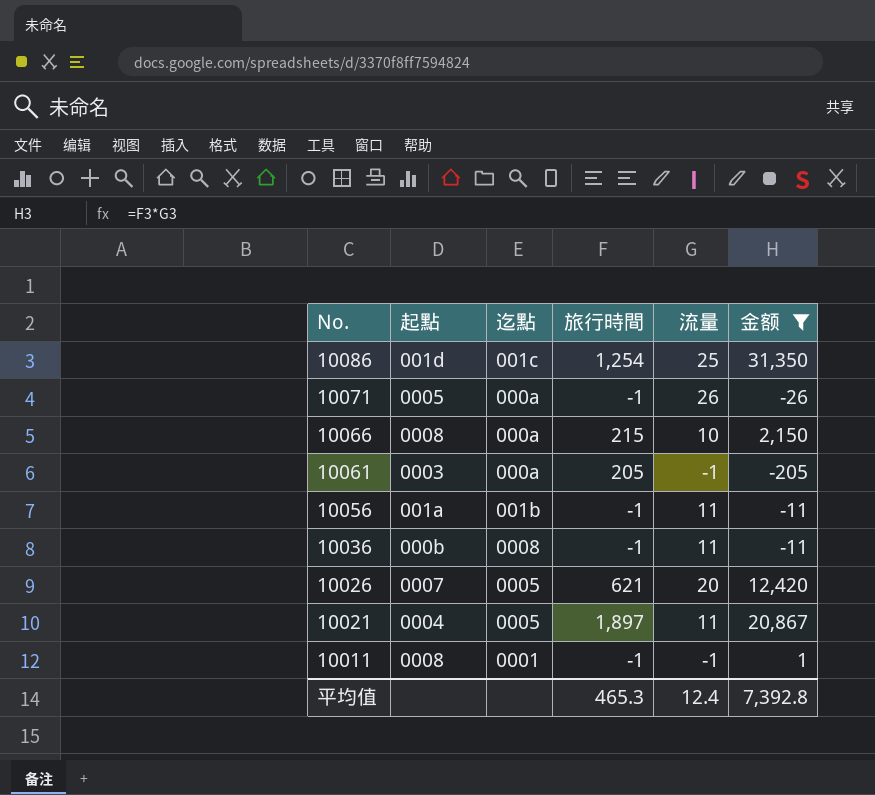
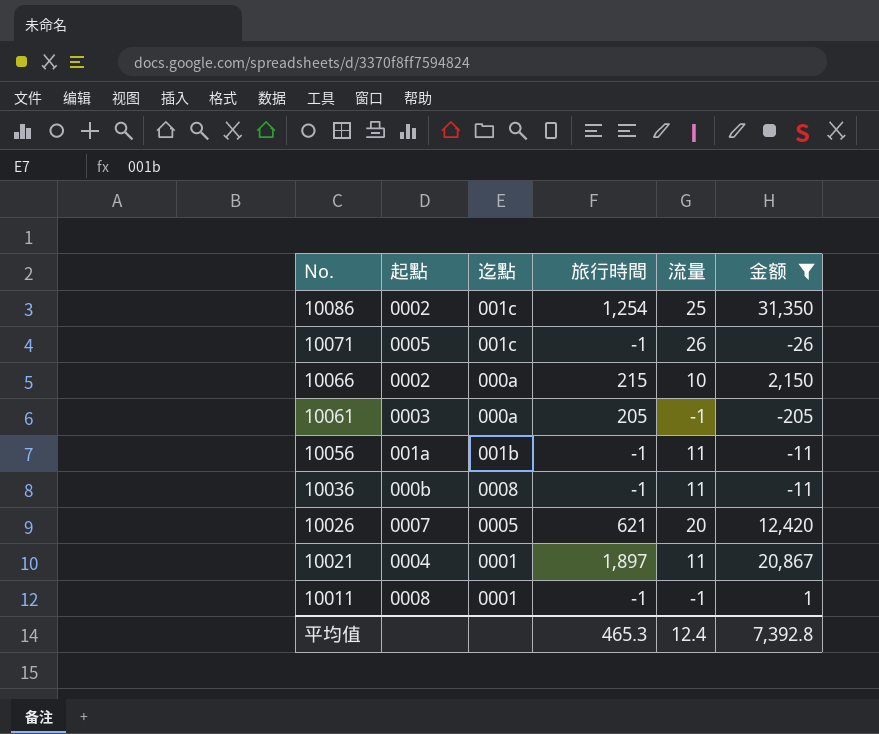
10086 | 起點: 001d -> 0002
10071 | 迄點: 000a -> 001c
10066 | 起點: 0008 -> 0002
10021 | 迄點: 0005 -> 0001

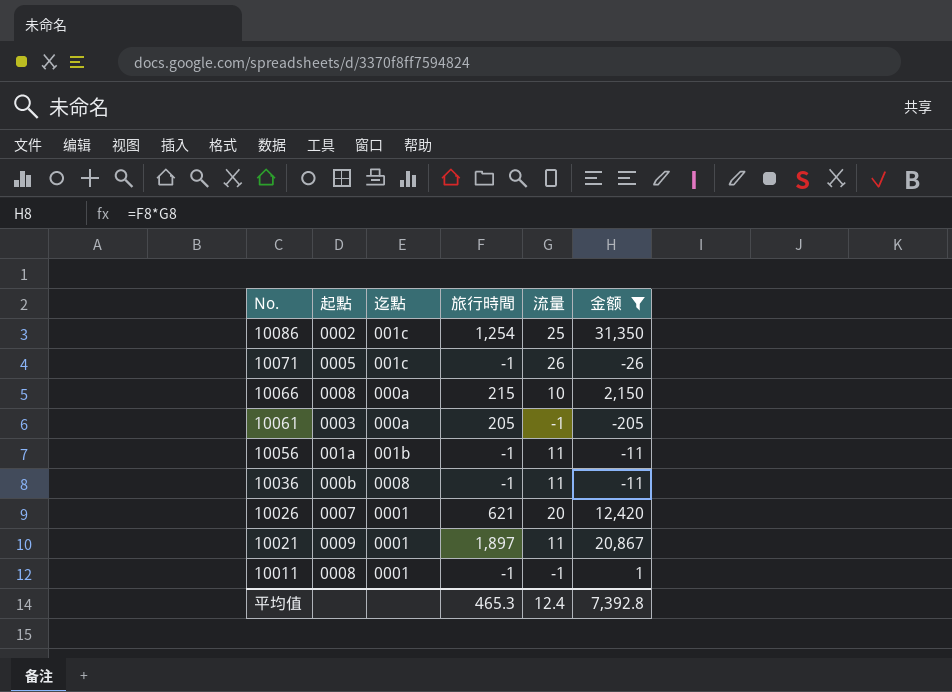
10066 | 起點: 0002 -> 0008
10026 | 迄點: 0005 -> 0001
10021 | 起點: 0004 -> 0009

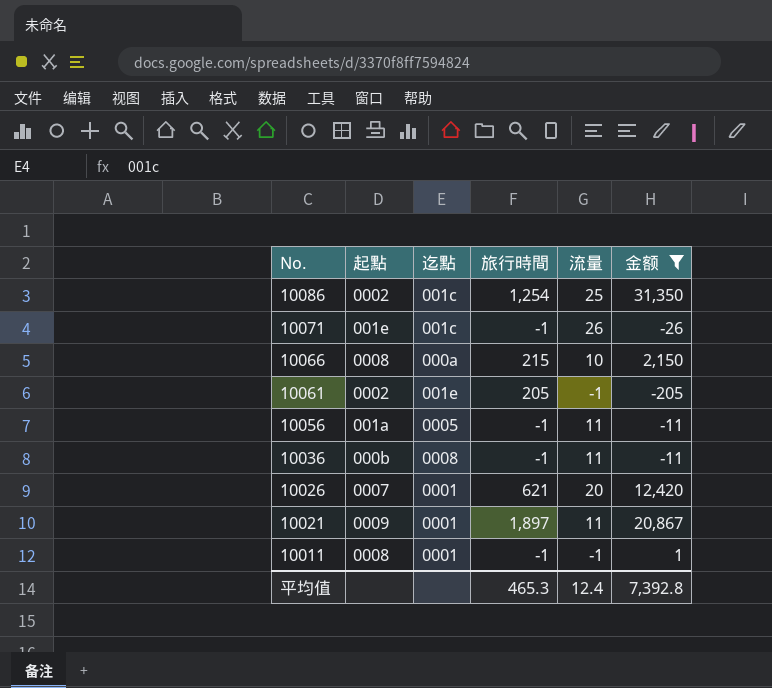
10071 | 起點: 0005 -> 001e
10061 | 起點: 0003 -> 0002
10061 | 迄點: 000a -> 001e
10056 | 迄點: 001b -> 0005

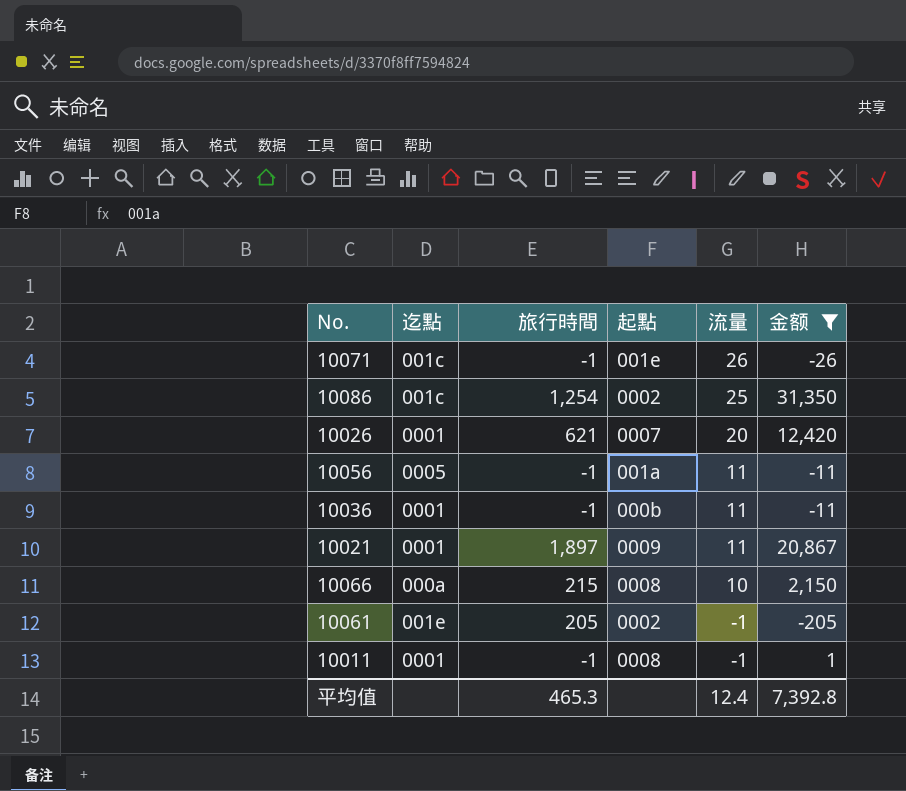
row order: No. descending -> 流量 descending
column 起點 | position: 2 -> 4
10036 | 迄點: 0008 -> 0001

